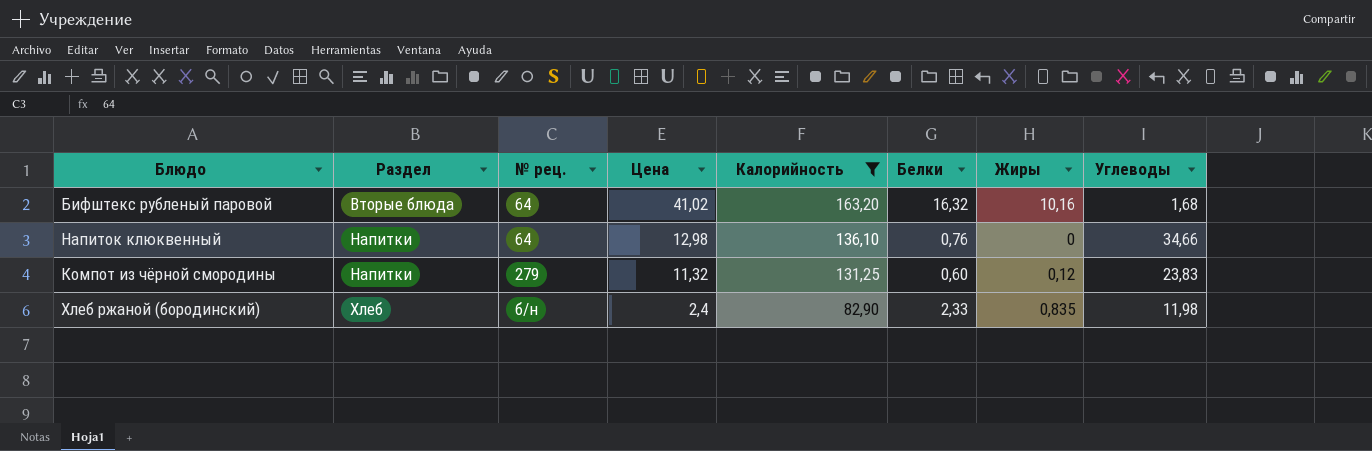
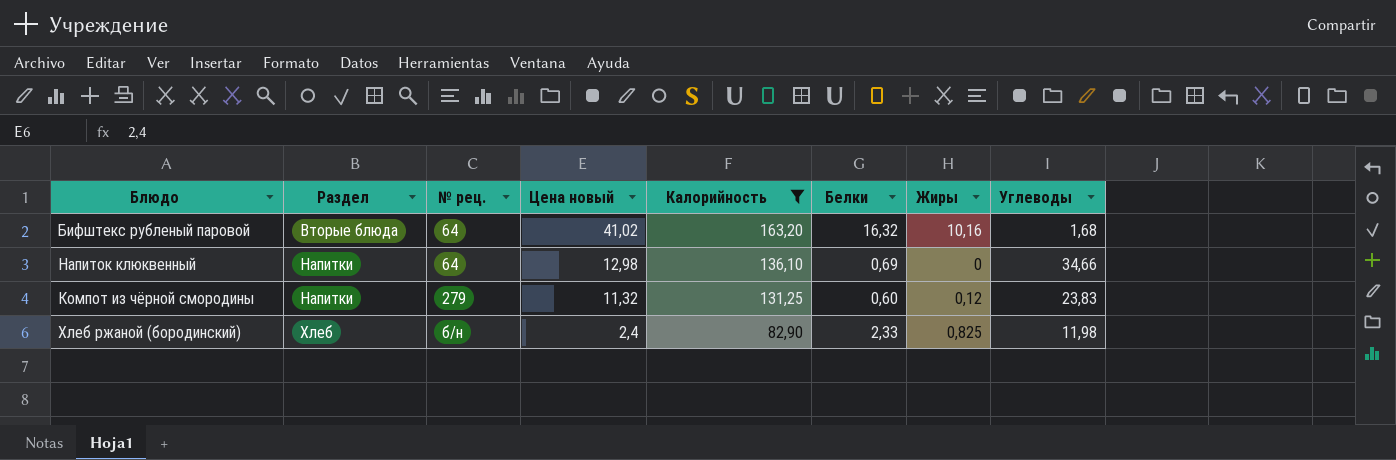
column name: Цена -> Цена новый
Напиток клюквенный | Белки: 0,76 -> 0,69
Хлеб ржаной (бородинский) | Жиры: 0,835 -> 0,825

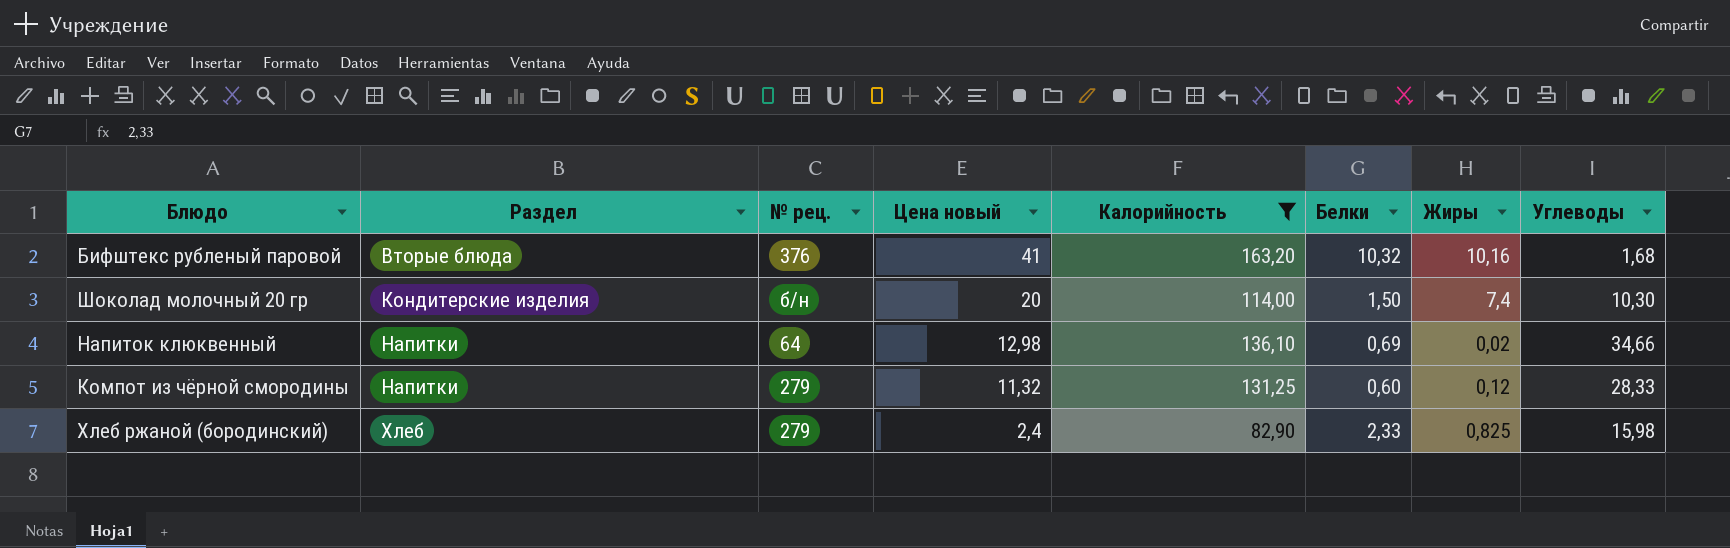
Бифштекс рубленый паровой | № рец.: 64 -> 376
Бифштекс рубленый паровой | Цена новый: 41,02 -> 41
Бифштекс рубленый паровой | Белки: 16,32 -> 10,32
row Шоколад молочный 20 гр: none -> Кондитерские изделия | б/н | 20 | 114,00 | 1,50 | 7,4 | 10,30
Напиток клюквенный | Жиры: 0 -> 0,02
Компот из чёрной смородины | Углеводы: 23,83 -> 28,33
Хлеб ржаной (бородинский) | № рец.: б/н -> 279
Хлеб ржаной (бородинский) | Углеводы: 11,98 -> 15,98

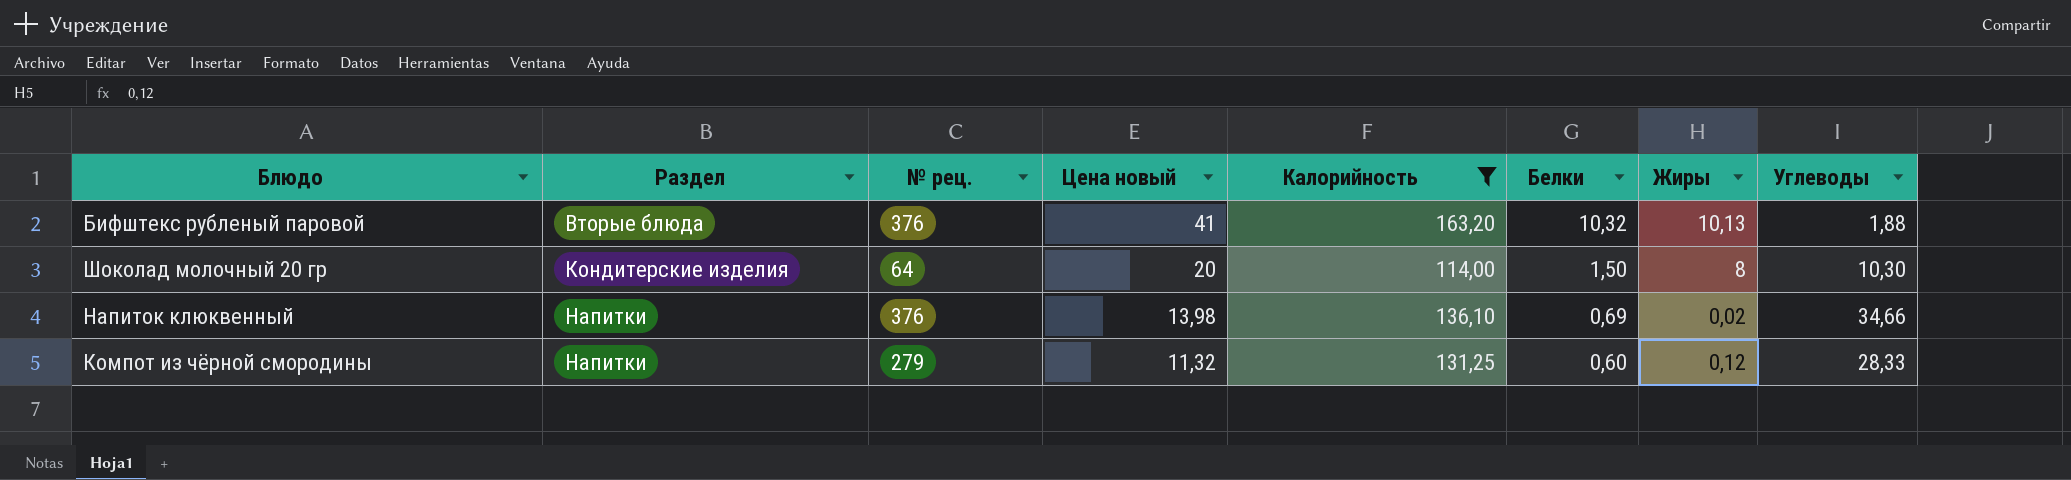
row Хлеб ржаной (бородинский): Хлеб | 279 | 2,4 | 82,90 | 2,33 | 0,825 | 15,98 -> none
Бифштекс рубленый паровой | Жиры: 10,16 -> 10,13
Бифштекс рубленый паровой | Углеводы: 1,68 -> 1,88
Шоколад молочный 20 гр | № рец.: б/н -> 64
Шоколад молочный 20 гр | Жиры: 7,4 -> 8
Напиток клюквенный | № рец.: 64 -> 376
Напиток клюквенный | Цена новый: 12,98 -> 13,98

